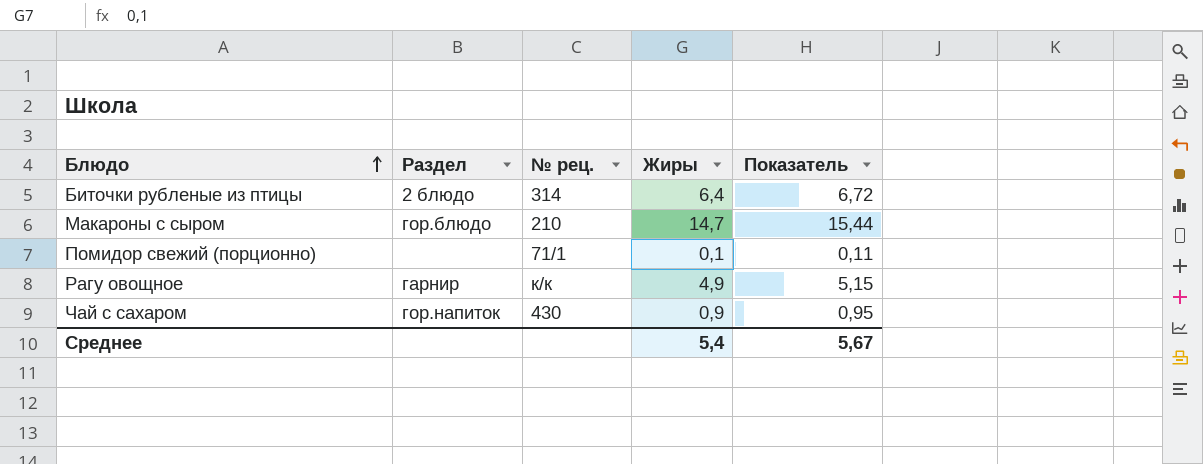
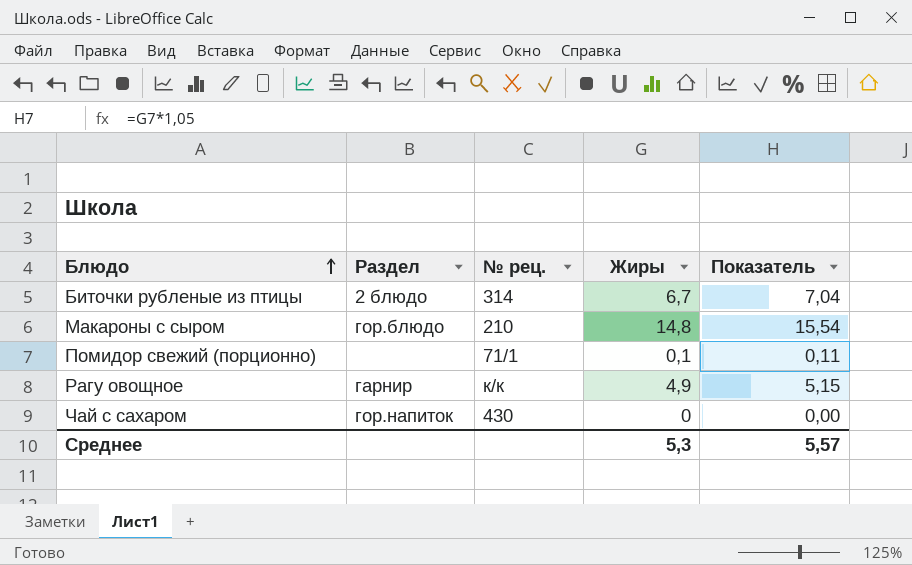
Биточки рубленые из птицы | Жиры: 6,4 -> 6,7
Биточки рубленые из птицы | Показатель: 6,72 -> 7,04
Макароны с сыром | Жиры: 14,7 -> 14,8
Макароны с сыром | Показатель: 15,44 -> 15,54
Чай с сахаром | Жиры: 0,9 -> 0
Чай с сахаром | Показатель: 0,95 -> 0,00
Среднее | Жиры: 5,4 -> 5,3
Среднее | Показатель: 5,67 -> 5,57

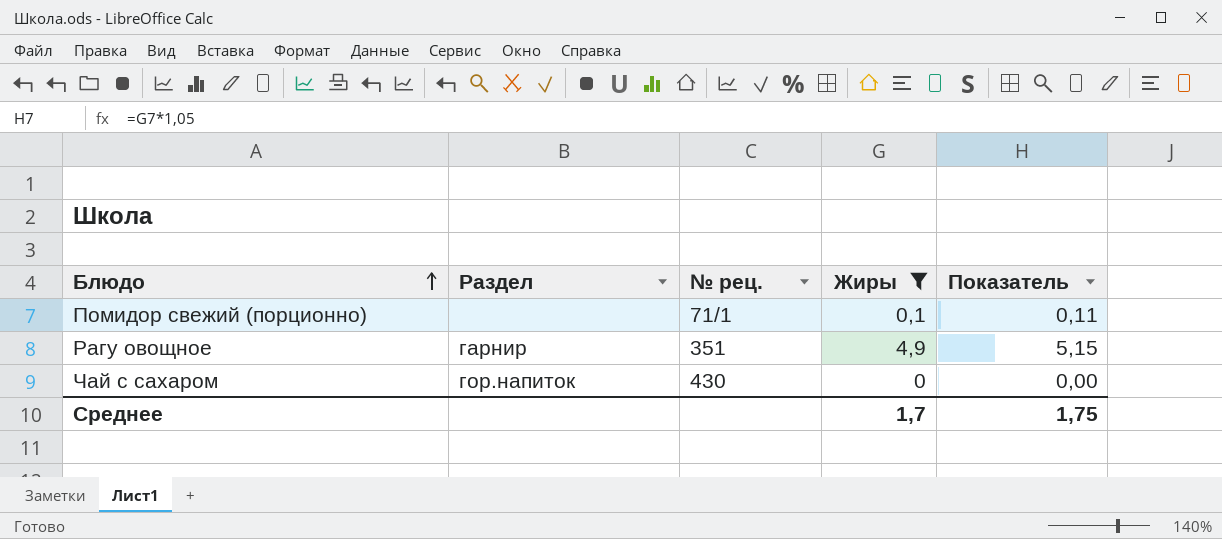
filter: none -> Жиры <= 4,9
Рагу овощное | № рец.: к/к -> 351
Среднее | Жиры: 5,3 -> 1,7
Среднее | Показатель: 5,57 -> 1,75

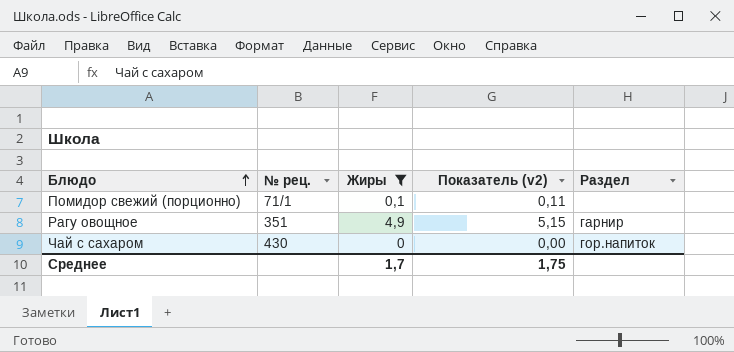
column name: Показатель -> Показатель (v2)
column Раздел | position: 2 -> 5

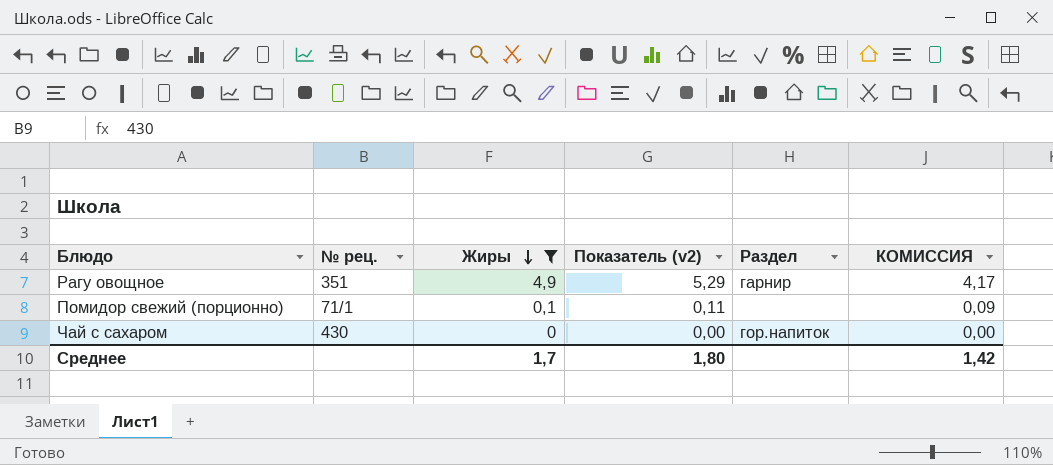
row order: Блюдо ascending -> Жиры descending
column Показатель (v2) | formula: [Жиры] * 1,05 -> [Жиры] * 1,08
column КОМИССИЯ | formula: none -> [Жиры] * 0,85
Среднее | Показатель (v2): 1,75 -> 1,80

